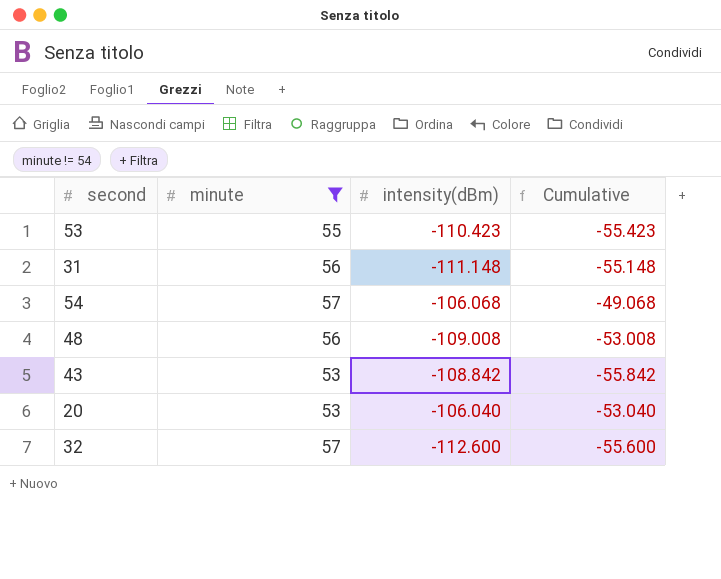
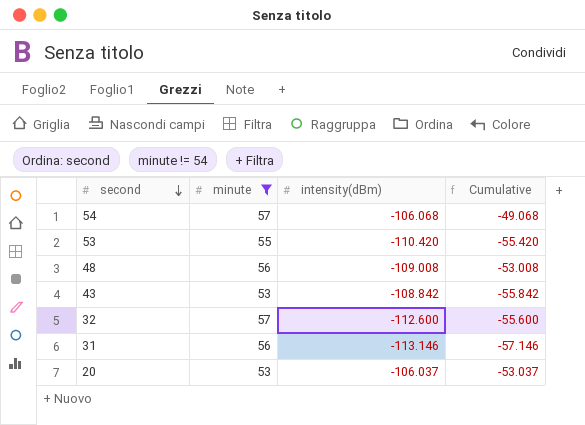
row order: none -> second descending
53 | intensity(dBm): -110.423 -> -110.420
53 | Cumulative: -55.423 -> -55.420
31 | intensity(dBm): -111.148 -> -113.146
31 | Cumulative: -55.148 -> -57.146
20 | intensity(dBm): -106.040 -> -106.037
20 | Cumulative: -53.040 -> -53.037

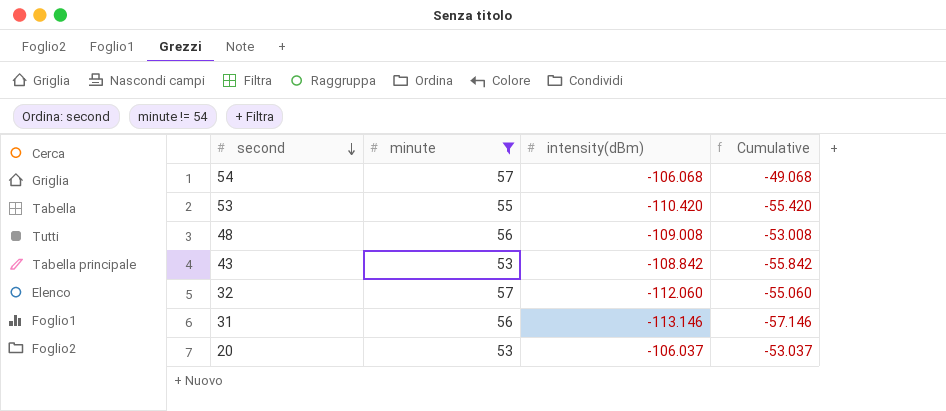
32 | intensity(dBm): -112.600 -> -112.060
32 | Cumulative: -55.600 -> -55.060

